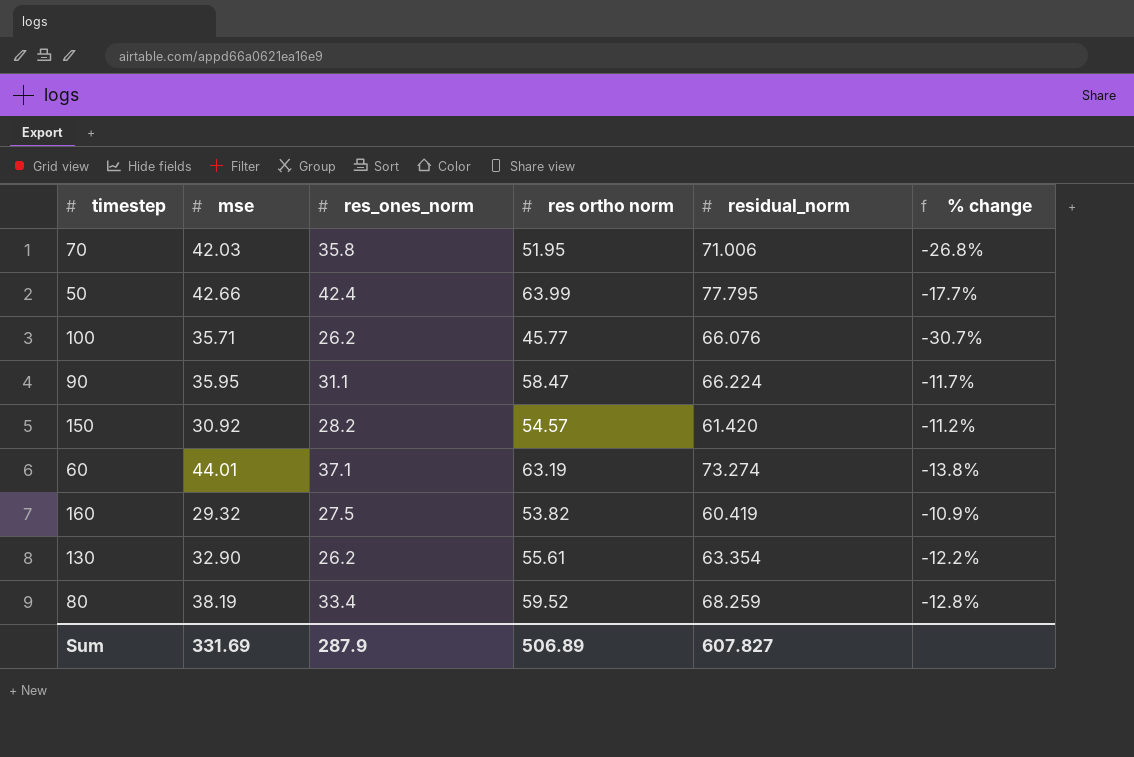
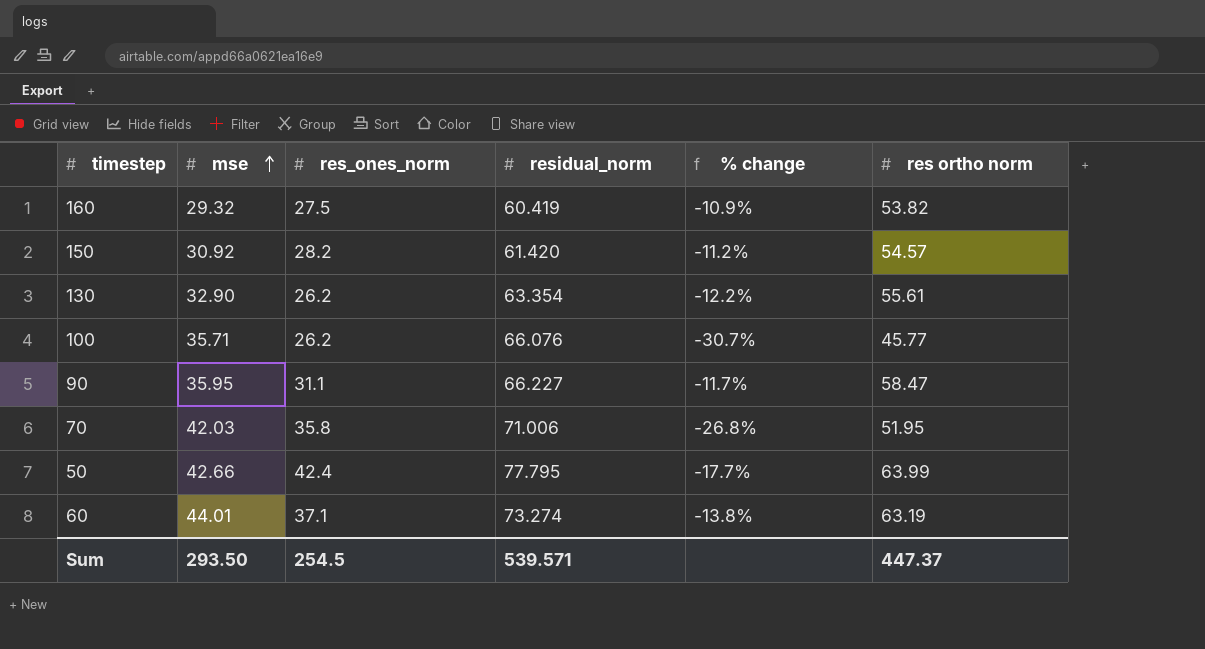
row order: none -> mse ascending
column res ortho norm | position: 4 -> 6
row 80: 38.19 | 33.4 | 59.52 | 68.259 | -12.8% -> none
90 | residual_norm: 66.224 -> 66.227
Sum | mse: 331.69 -> 293.50
Sum | res_ones_norm: 287.9 -> 254.5
Sum | residual_norm: 607.827 -> 539.571
Sum | res ortho norm: 506.89 -> 447.37

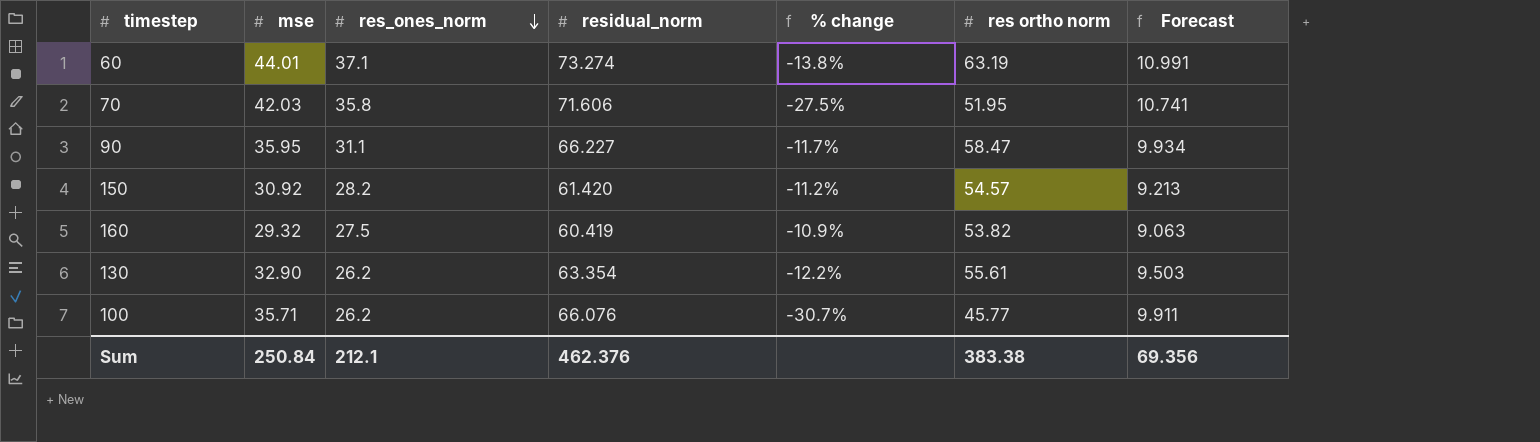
row order: mse ascending -> res_ones_norm descending
column Forecast | formula: none -> [residual_norm] * 0.15
row 50: 42.66 | 42.4 | 77.795 | -17.7% | 63.99 -> none
70 | residual_norm: 71.006 -> 71.606
70 | % change: -26.8% -> -27.5%
Sum | mse: 293.50 -> 250.84
Sum | res_ones_norm: 254.5 -> 212.1
Sum | residual_norm: 539.571 -> 462.376
Sum | res ortho norm: 447.37 -> 383.38

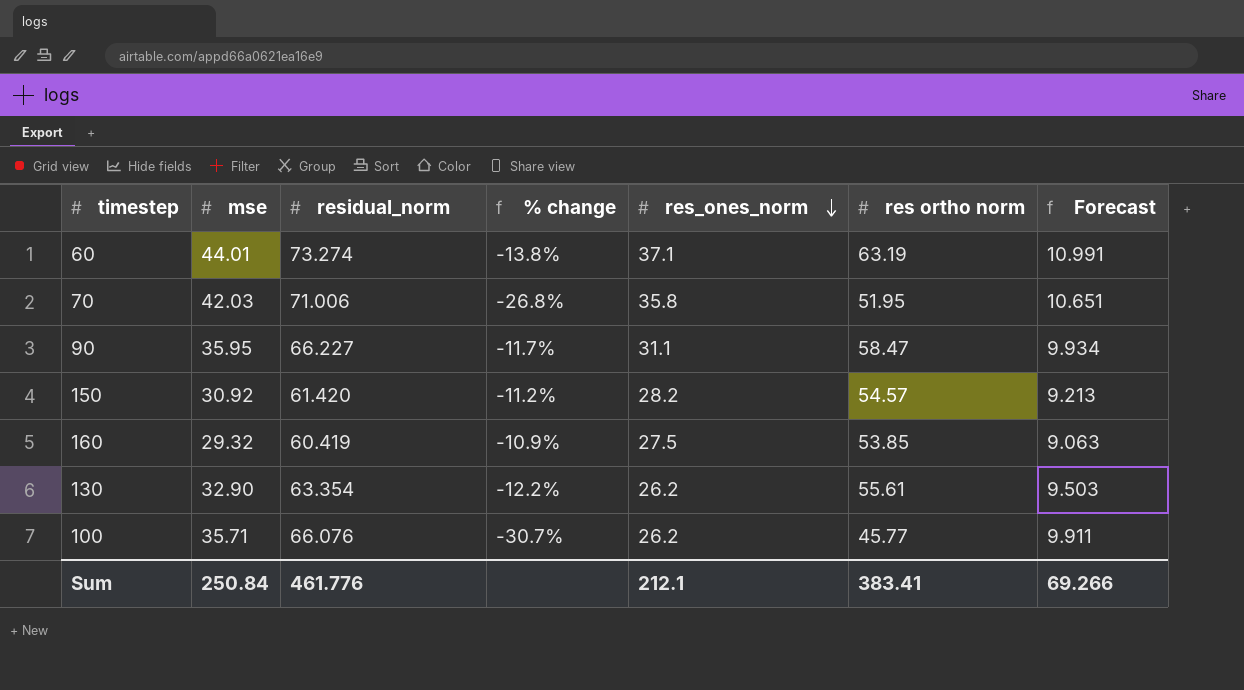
column res_ones_norm | position: 3 -> 5
70 | residual_norm: 71.606 -> 71.006
70 | % change: -27.5% -> -26.8%
70 | Forecast: 10.741 -> 10.651
160 | res ortho norm: 53.82 -> 53.85
Sum | residual_norm: 462.376 -> 461.776
Sum | res ortho norm: 383.38 -> 383.41
Sum | Forecast: 69.356 -> 69.266

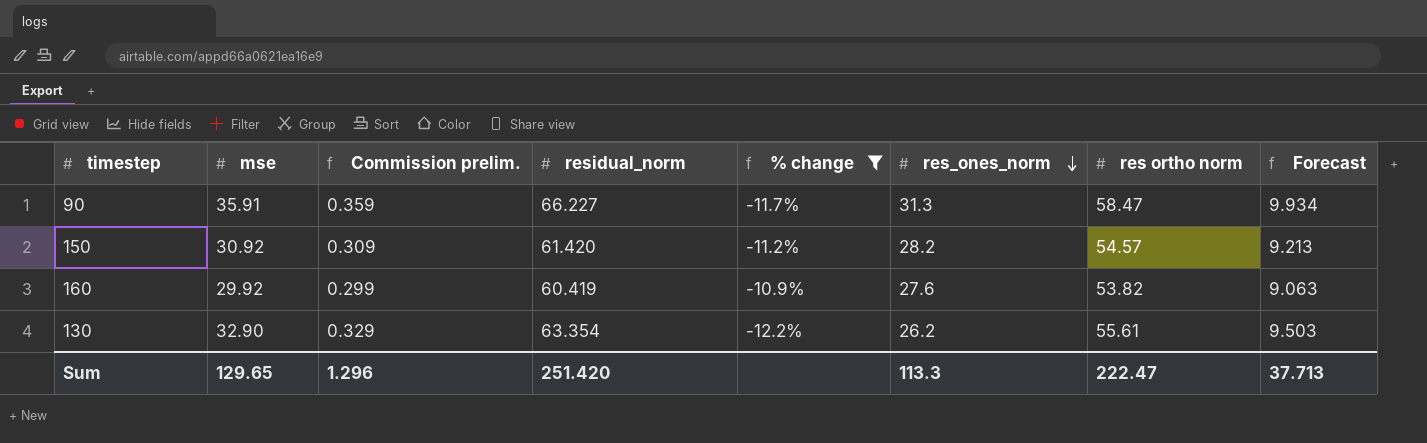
filter: none -> % change >= -12.2%
column Commission prelim. | formula: none -> [mse] * 0.01
90 | mse: 35.95 -> 35.91
90 | res_ones_norm: 31.1 -> 31.3
160 | mse: 29.32 -> 29.92
160 | res_ones_norm: 27.5 -> 27.6
160 | res ortho norm: 53.85 -> 53.82
Sum | mse: 250.84 -> 129.65
Sum | residual_norm: 461.776 -> 251.420
Sum | res_ones_norm: 212.1 -> 113.3
Sum | res ortho norm: 383.41 -> 222.47
Sum | Forecast: 69.266 -> 37.713

